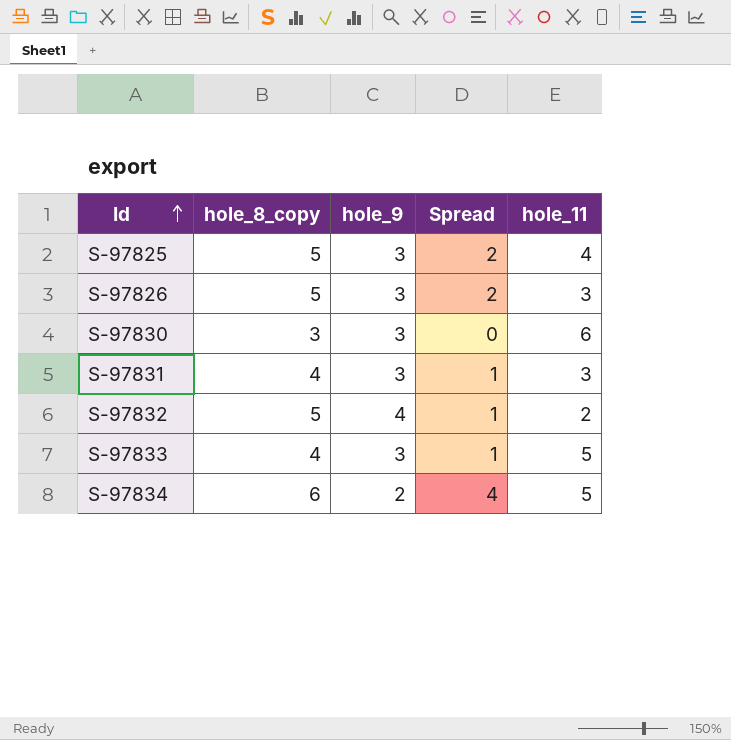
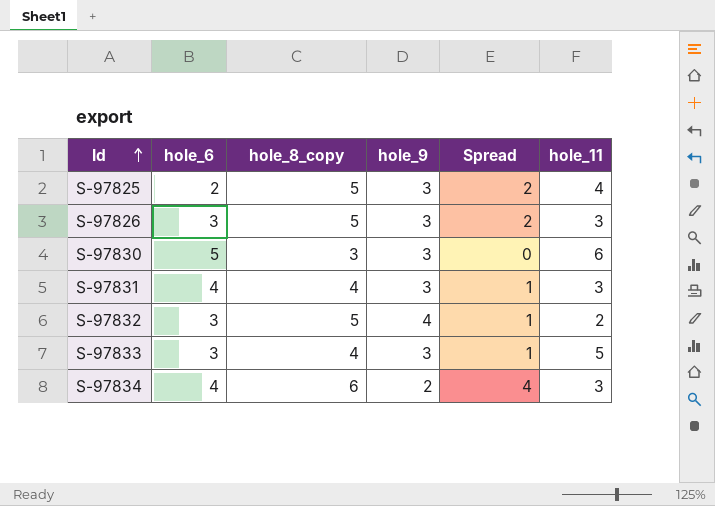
column hole_6 | position: none -> 2
S-97834 | hole_11: 5 -> 3

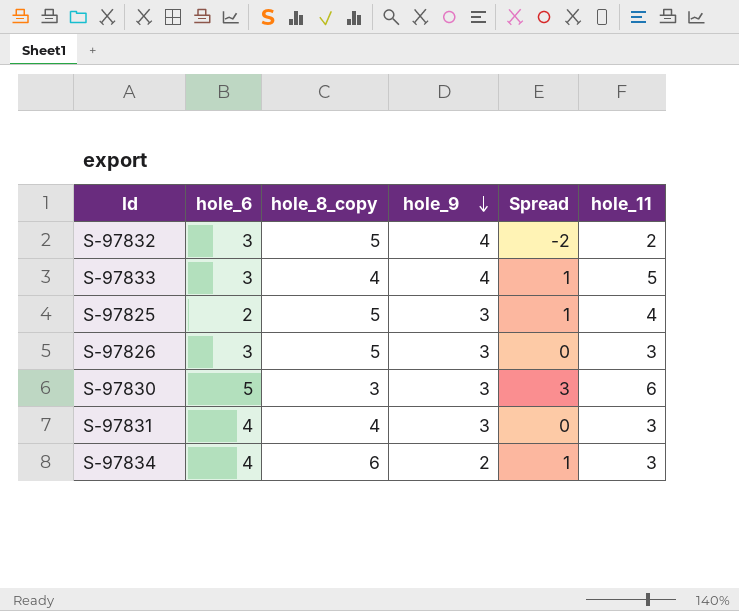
row order: Id ascending -> hole_9 descending
column Spread | formula: [hole_8_copy] - [hole_9] -> [hole_11] - [hole_9]
S-97833 | hole_9: 3 -> 4

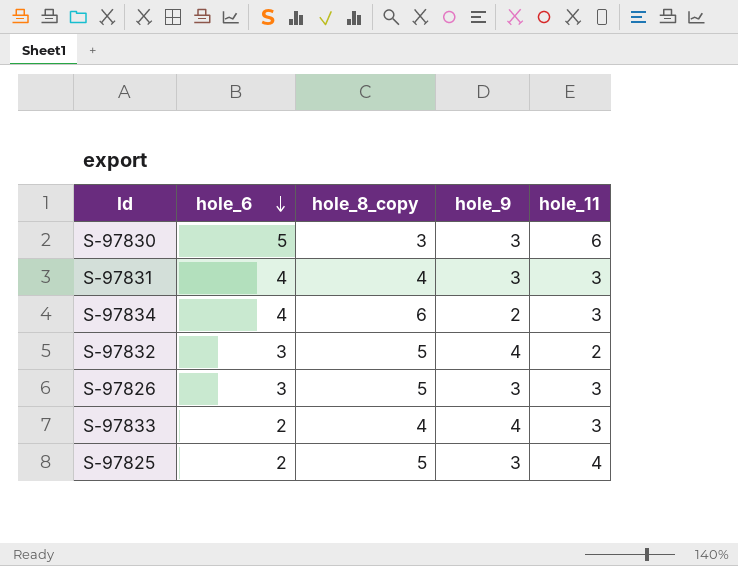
row order: hole_9 descending -> hole_6 descending
column Spread | formula: [hole_11] - [hole_9] -> none
S-97833 | hole_6: 3 -> 2
S-97833 | hole_11: 5 -> 3

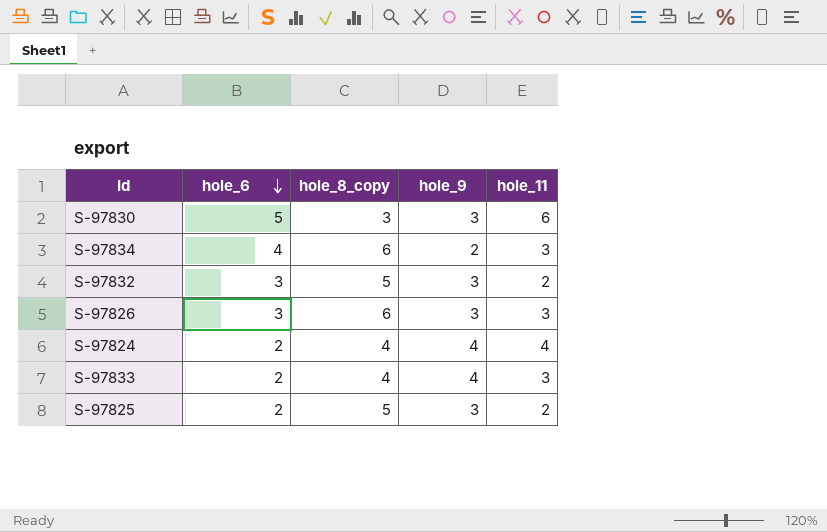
row S-97831: 4 | 4 | 3 | 3 -> none
S-97832 | hole_9: 4 -> 3
S-97826 | hole_8_copy: 5 -> 6
row S-97824: none -> 2 | 4 | 4 | 4
S-97825 | hole_11: 4 -> 2

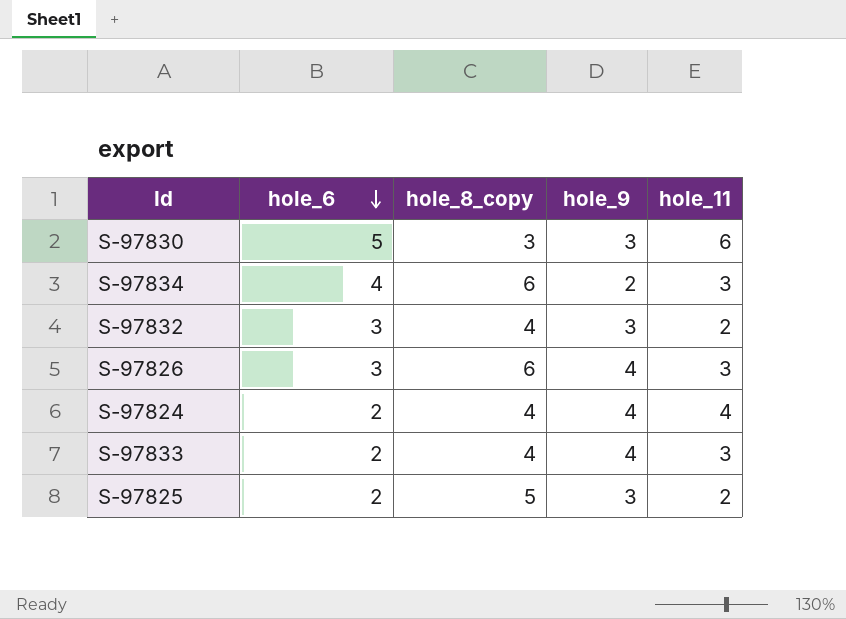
S-97832 | hole_8_copy: 5 -> 4
S-97826 | hole_9: 3 -> 4

